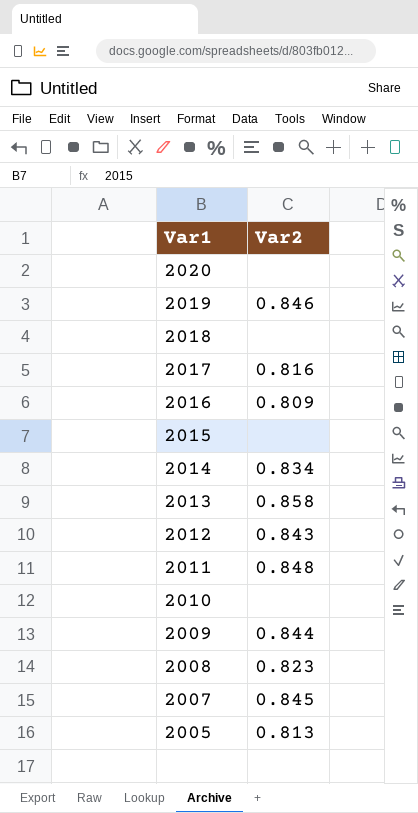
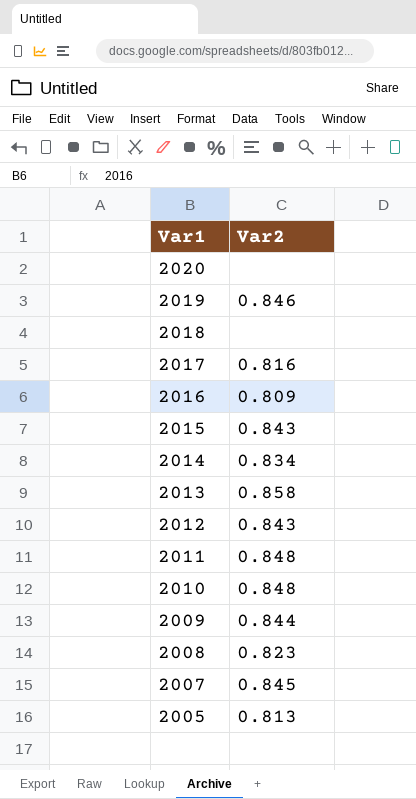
2015 | Var2: none -> 0.843
2010 | Var2: none -> 0.848

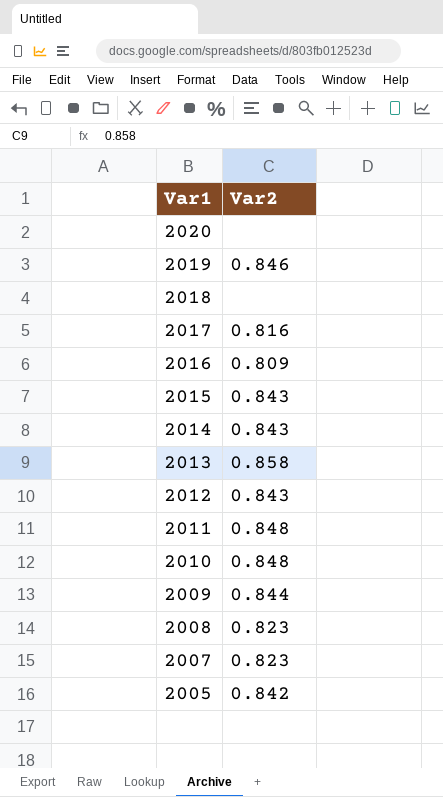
2014 | Var2: 0.834 -> 0.843
2007 | Var2: 0.845 -> 0.823
2005 | Var2: 0.813 -> 0.842

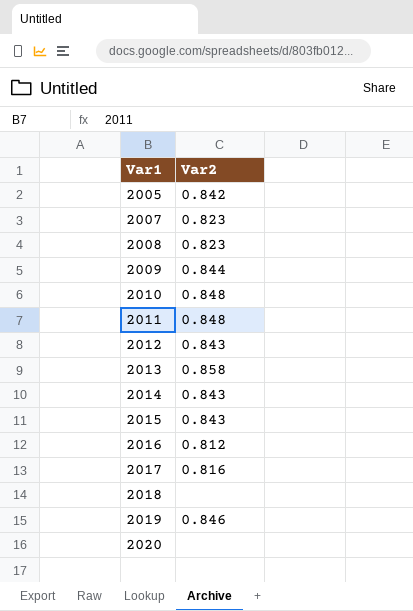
row order: Var1 descending -> Var1 ascending
2016 | Var2: 0.809 -> 0.812

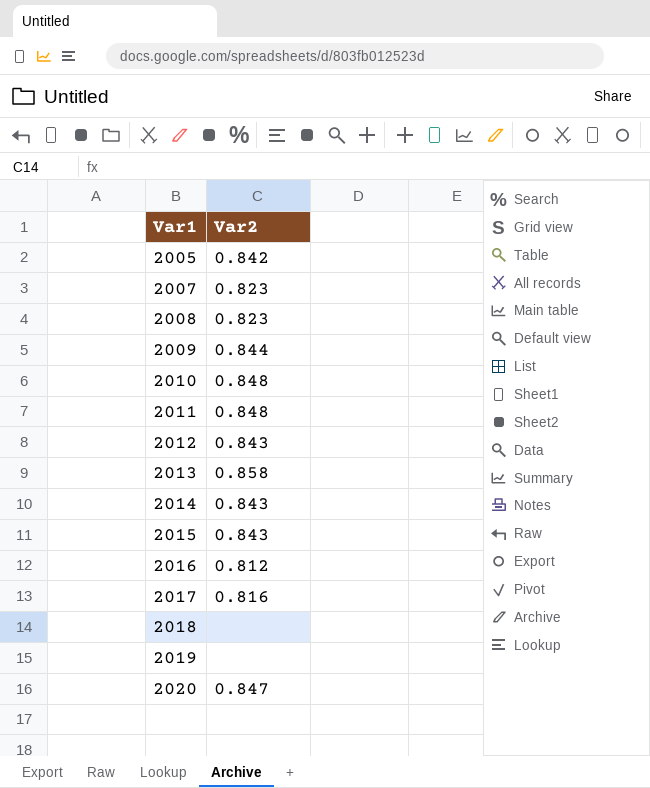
2019 | Var2: 0.846 -> none
2020 | Var2: none -> 0.847

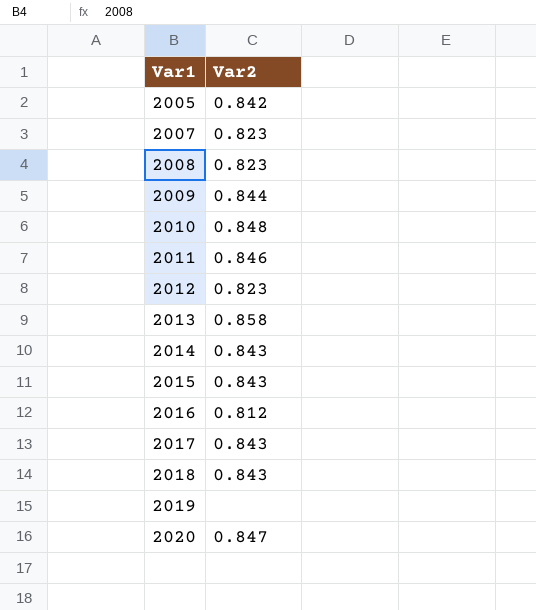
2011 | Var2: 0.848 -> 0.846
2012 | Var2: 0.843 -> 0.823
2017 | Var2: 0.816 -> 0.843
2018 | Var2: none -> 0.843

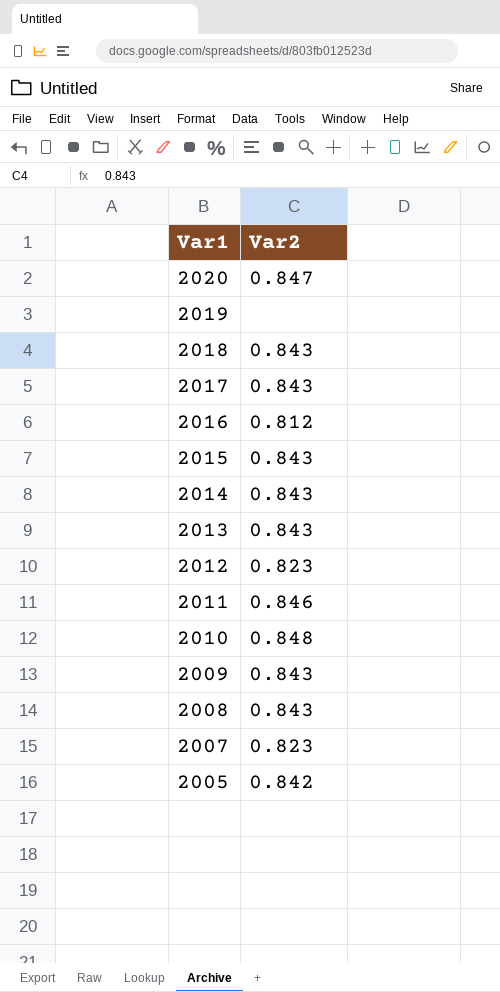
row order: Var1 ascending -> Var1 descending
2013 | Var2: 0.858 -> 0.843
2009 | Var2: 0.844 -> 0.843
2008 | Var2: 0.823 -> 0.843

